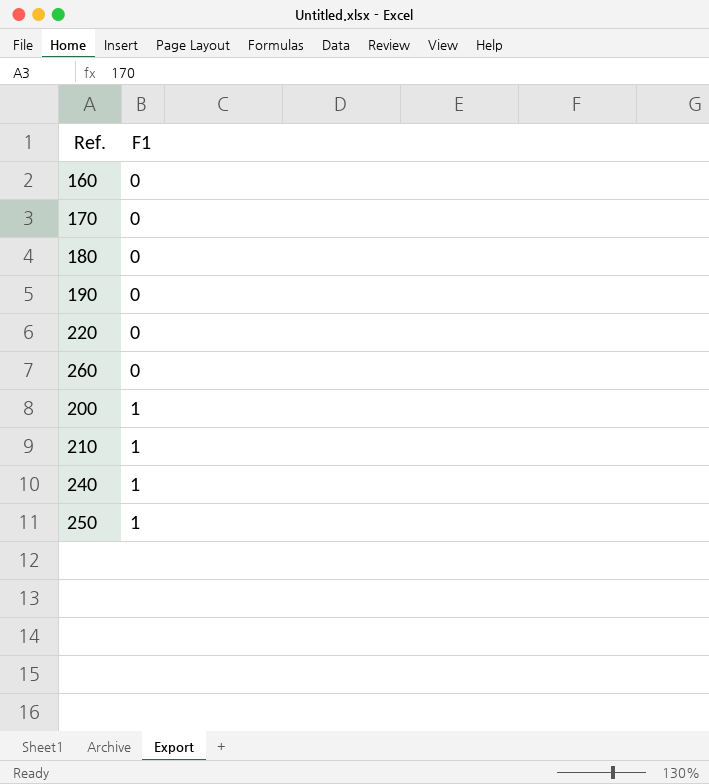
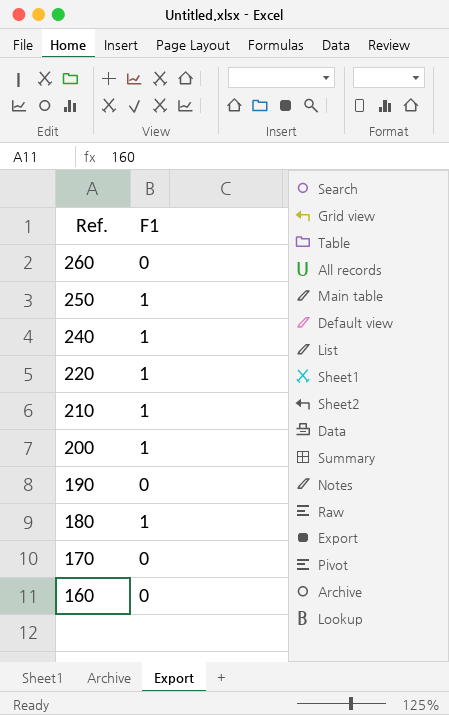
row order: F1 ascending -> Ref. descending
220 | F1: 0 -> 1
180 | F1: 0 -> 1

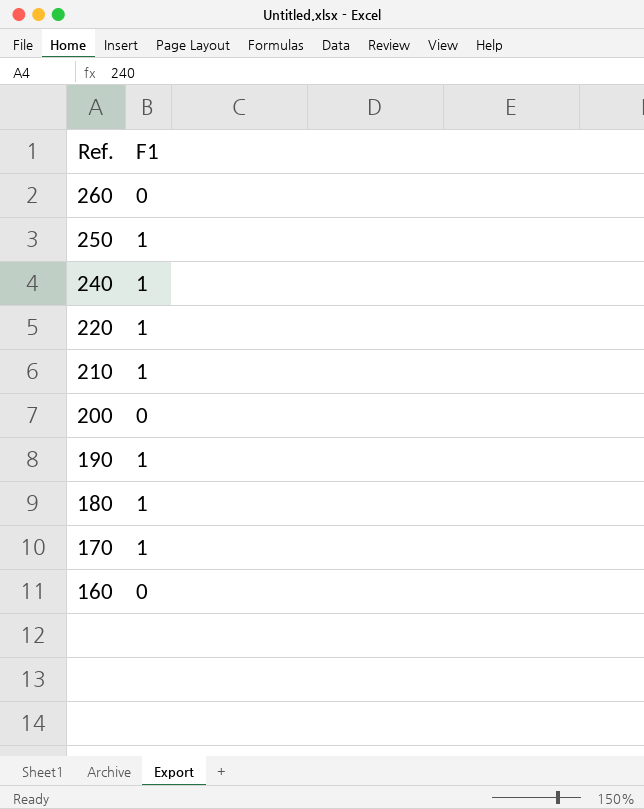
200 | F1: 1 -> 0
190 | F1: 0 -> 1
170 | F1: 0 -> 1

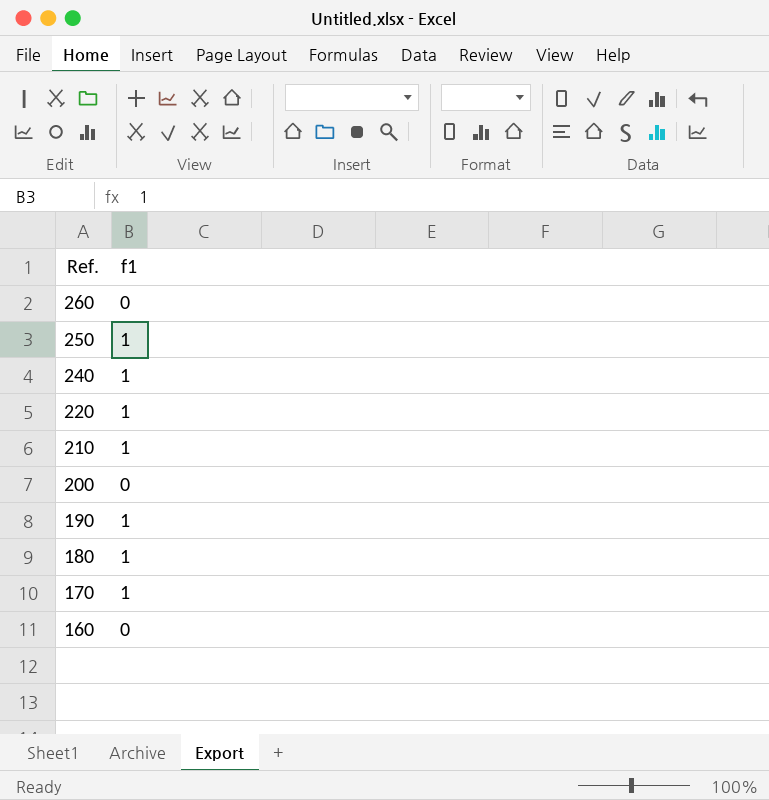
column name: F1 -> f1

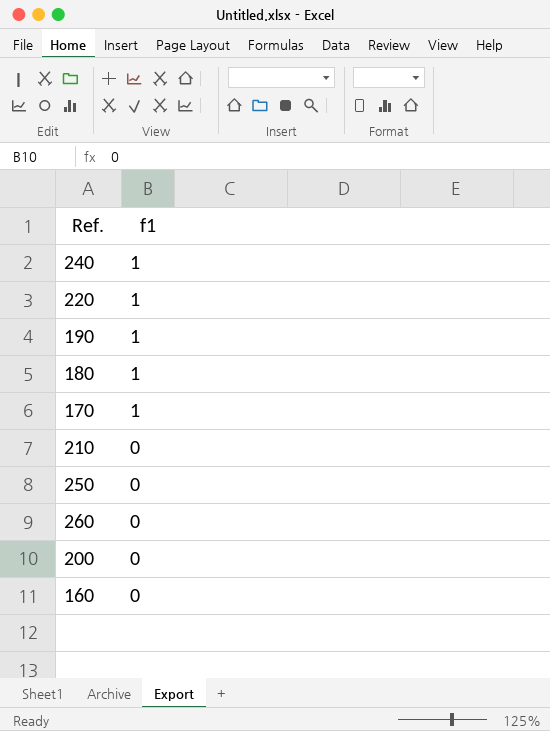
row order: Ref. descending -> f1 descending
210 | f1: 1 -> 0
250 | f1: 1 -> 0

